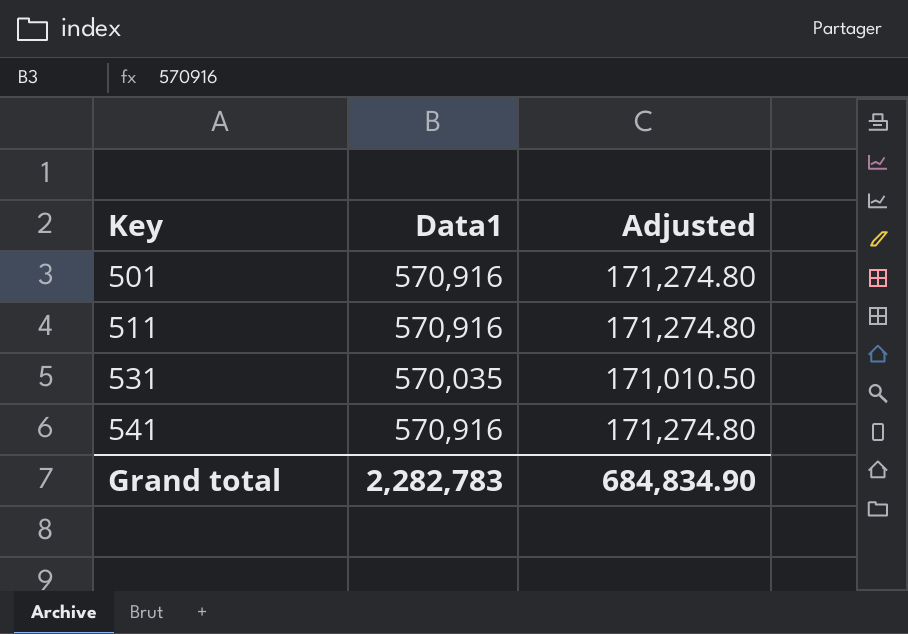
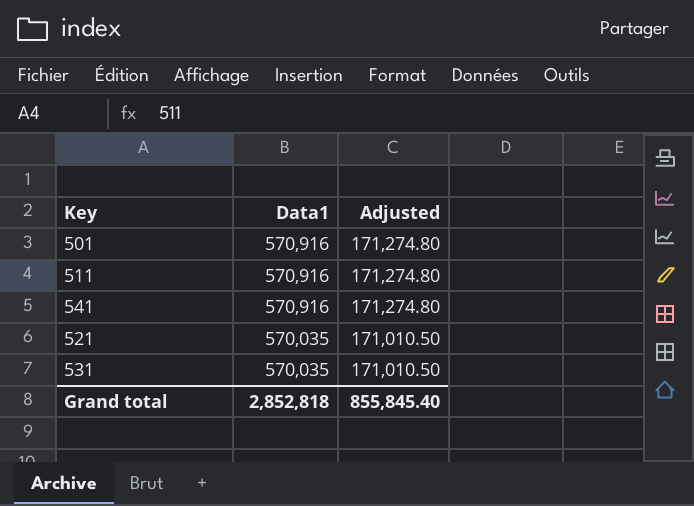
row order: Key ascending -> Data1 descending
row 521: none -> 570,035 | 171,010.50
Grand total | Data1: 2,282,783 -> 2,852,818
Grand total | Adjusted: 684,834.90 -> 855,845.40

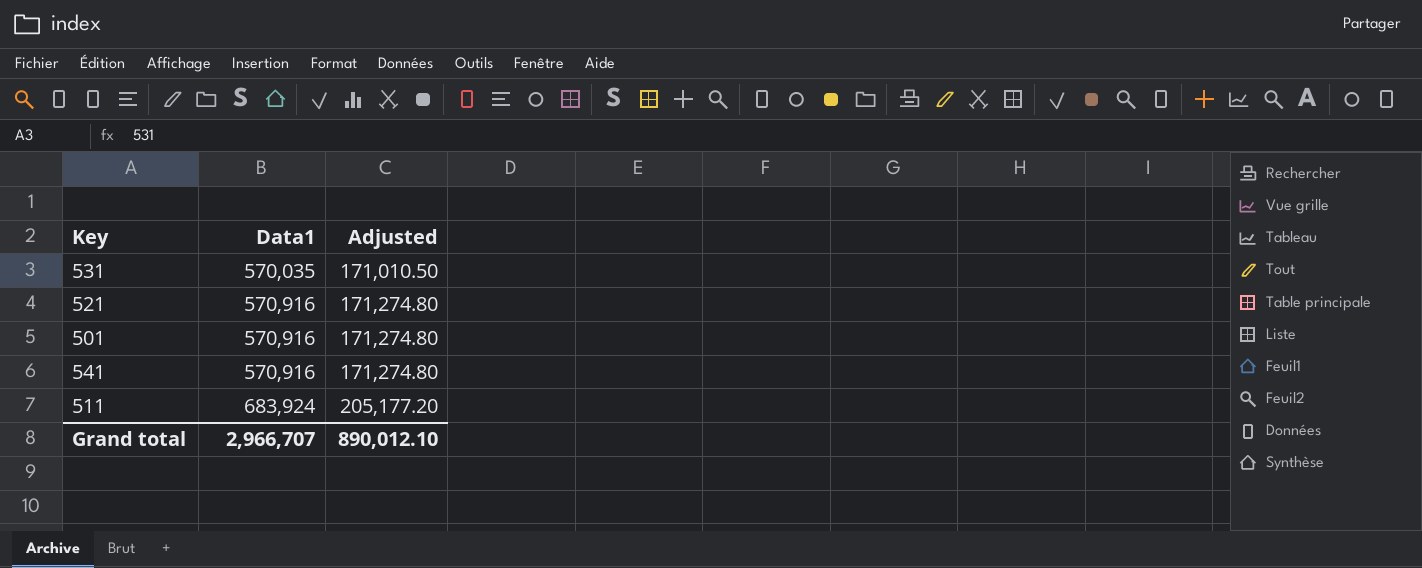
row order: Data1 descending -> Data1 ascending
521 | Data1: 570,035 -> 570,916
521 | Adjusted: 171,010.50 -> 171,274.80
511 | Data1: 570,916 -> 683,924
511 | Adjusted: 171,274.80 -> 205,177.20
Grand total | Data1: 2,852,818 -> 2,966,707
Grand total | Adjusted: 855,845.40 -> 890,012.10

